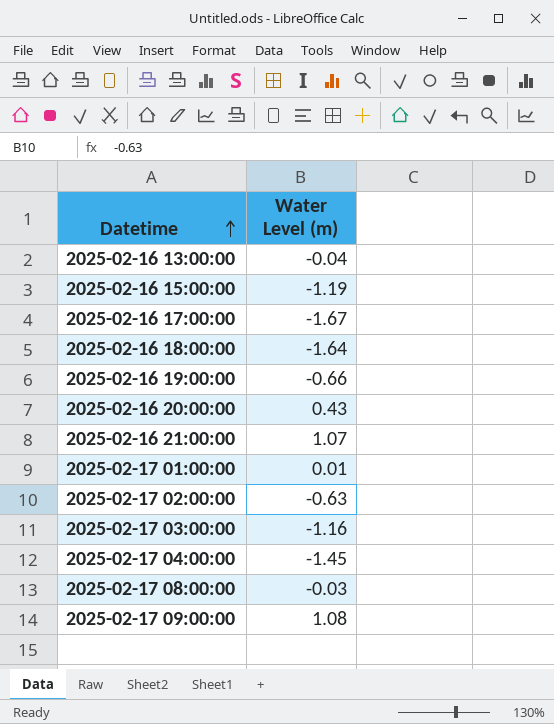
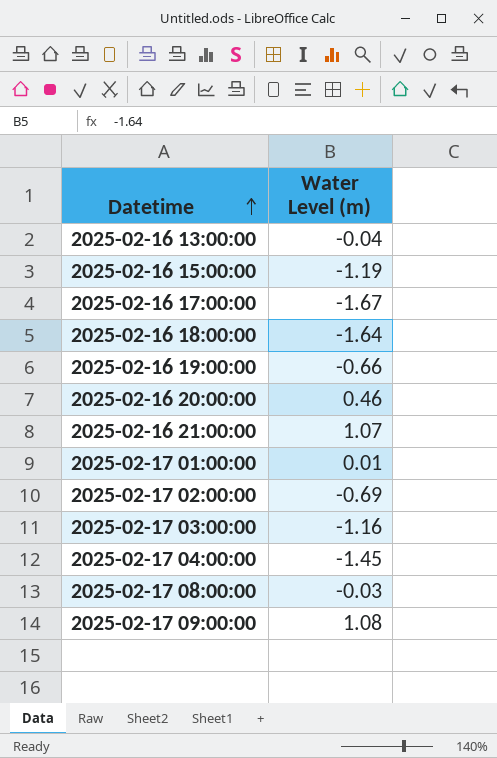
2025-02-16 20:00:00 | Water Level (m): 0.43 -> 0.46
2025-02-17 02:00:00 | Water Level (m): -0.63 -> -0.69

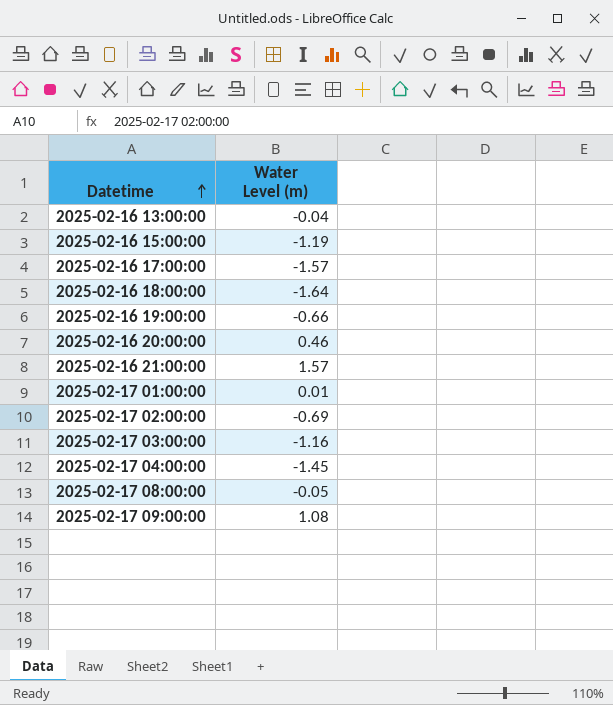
2025-02-16 17:00:00 | Water Level (m): -1.67 -> -1.57
2025-02-16 21:00:00 | Water Level (m): 1.07 -> 1.57
2025-02-17 08:00:00 | Water Level (m): -0.03 -> -0.05

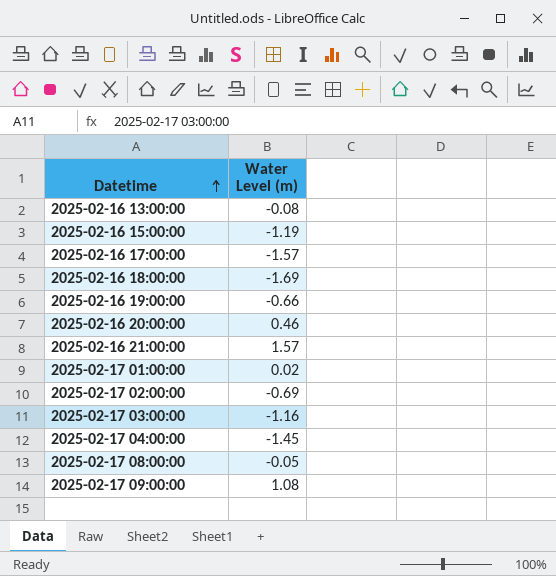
2025-02-16 13:00:00 | Water Level (m): -0.04 -> -0.08
2025-02-16 18:00:00 | Water Level (m): -1.64 -> -1.69
2025-02-17 01:00:00 | Water Level (m): 0.01 -> 0.02

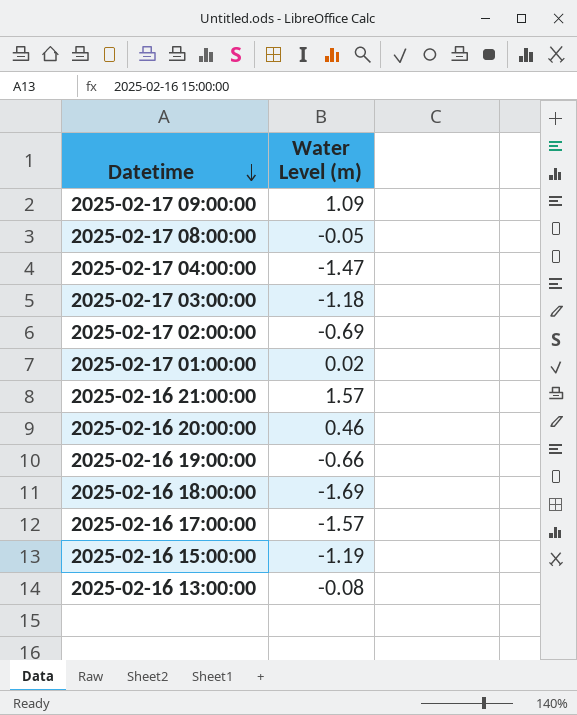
row order: Datetime ascending -> Datetime descending
2025-02-17 09:00:00 | Water Level (m): 1.08 -> 1.09
2025-02-17 04:00:00 | Water Level (m): -1.45 -> -1.47
2025-02-17 03:00:00 | Water Level (m): -1.16 -> -1.18

